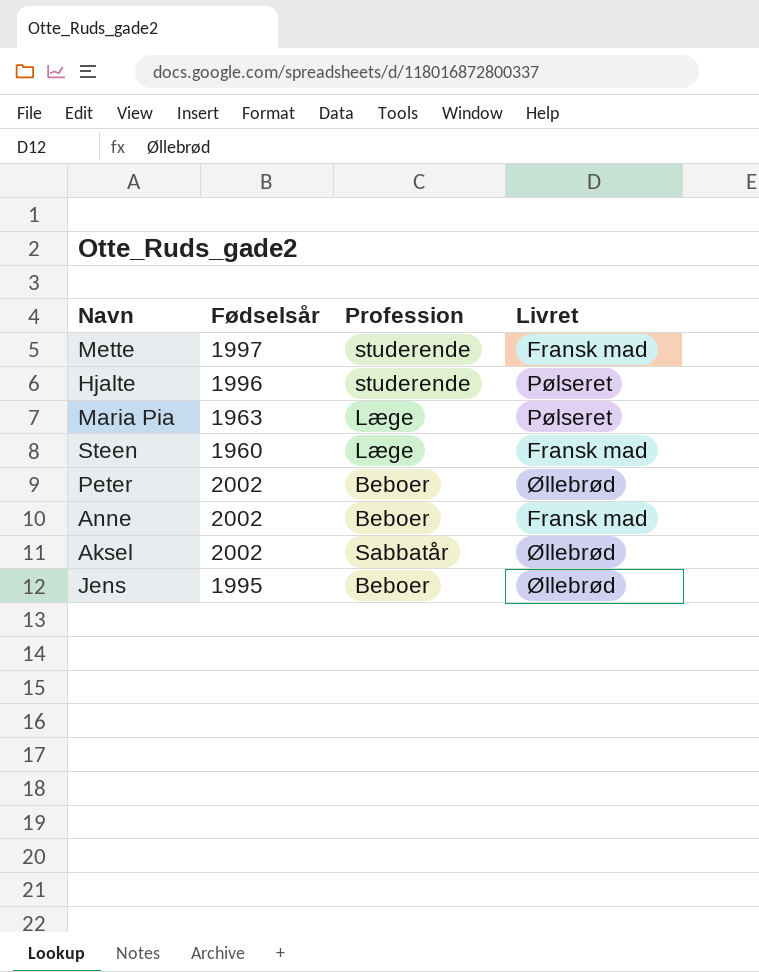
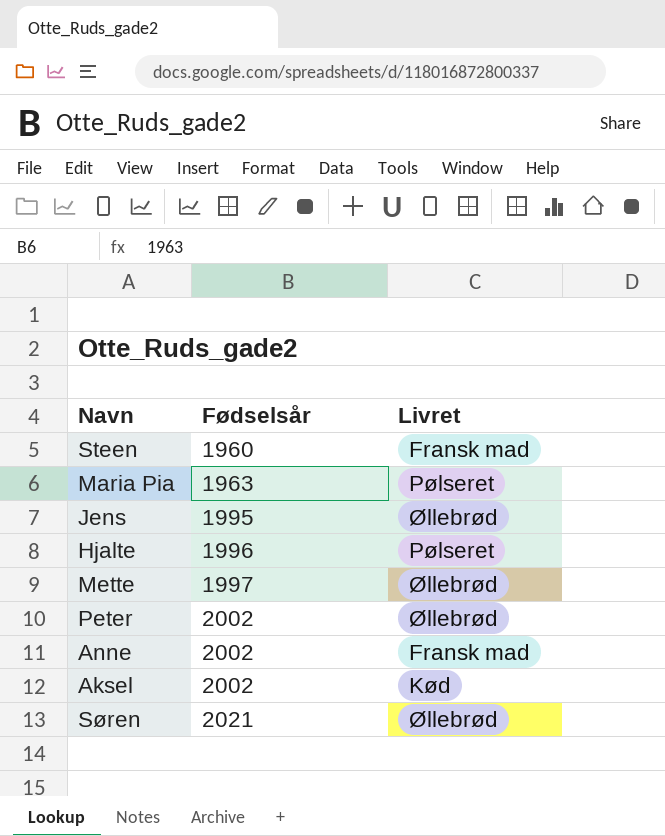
row order: none -> Fødselsår ascending
column Profession | position: 3 -> none
Mette | Livret: Fransk mad -> Øllebrød
Aksel | Livret: Øllebrød -> Kød
row Søren: none -> 2021 | Øllebrød

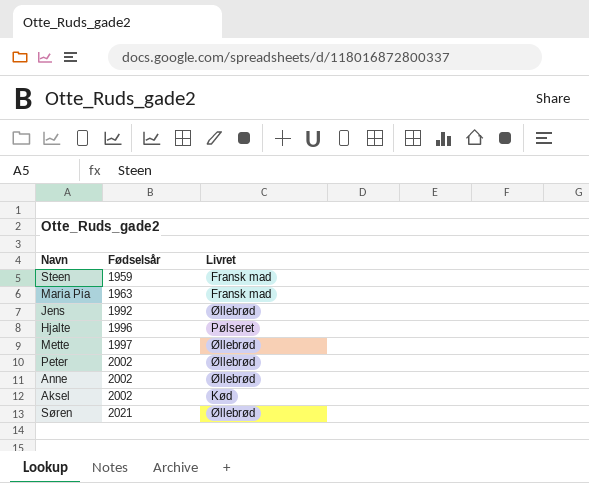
Steen | Fødselsår: 1960 -> 1959
Maria Pia | Livret: Pølseret -> Fransk mad
Jens | Fødselsår: 1995 -> 1992
Anne | Livret: Fransk mad -> Øllebrød

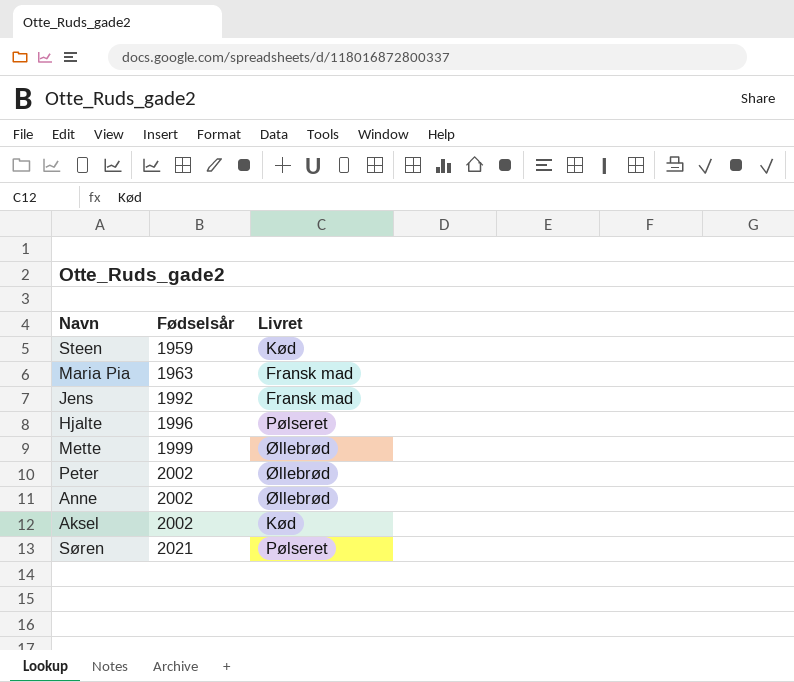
Steen | Livret: Fransk mad -> Kød
Jens | Livret: Øllebrød -> Fransk mad
Mette | Fødselsår: 1997 -> 1999
Søren | Livret: Øllebrød -> Pølseret

